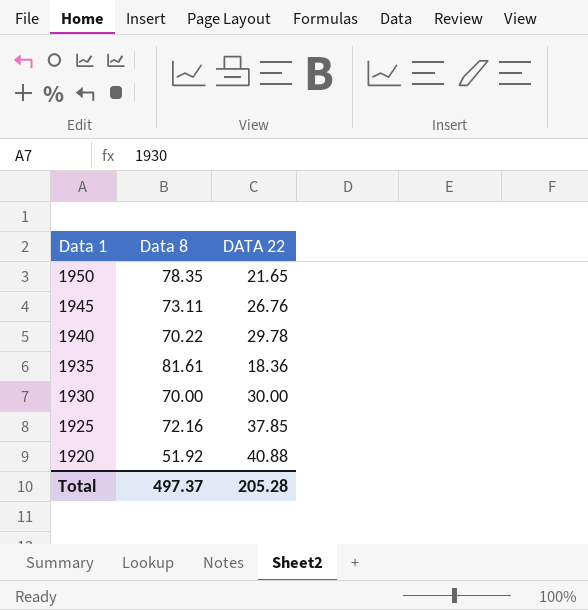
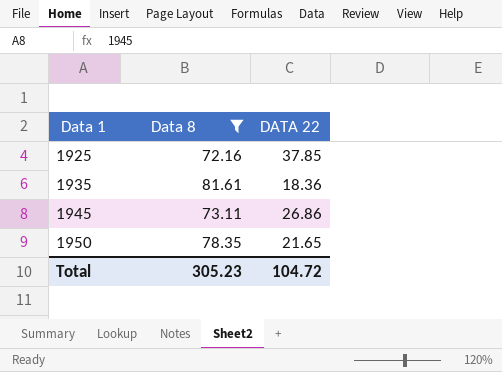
filter: none -> Data 8 >= 72.16
row order: Data 1 descending -> Data 1 ascending
1945 | DATA 22: 26.76 -> 26.86
Total | Data 8: 497.37 -> 305.23
Total | DATA 22: 205.28 -> 104.72

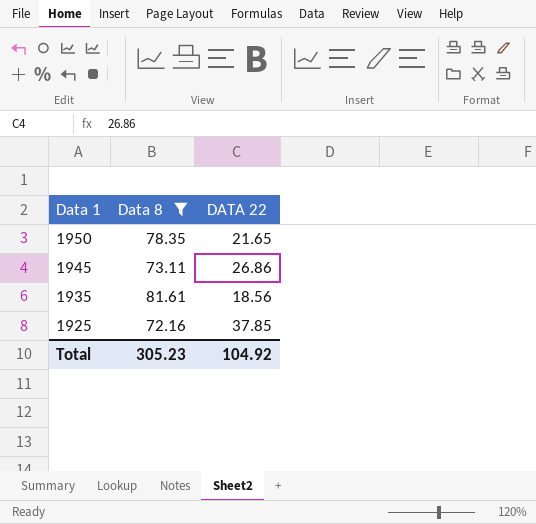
row order: Data 1 ascending -> Data 1 descending
1935 | DATA 22: 18.36 -> 18.56
Total | DATA 22: 104.72 -> 104.92

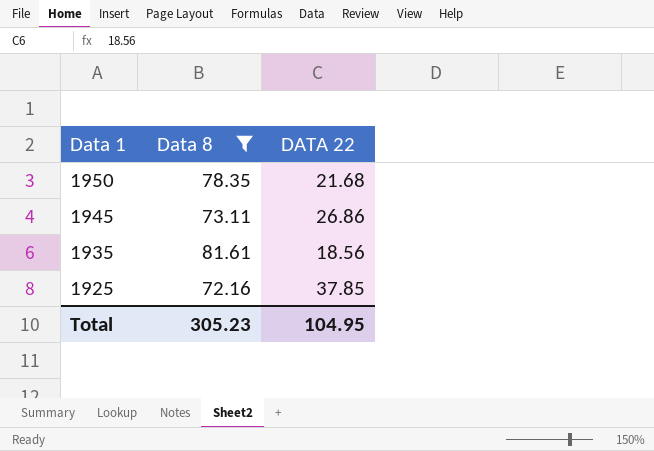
1950 | DATA 22: 21.65 -> 21.68
Total | DATA 22: 104.92 -> 104.95

